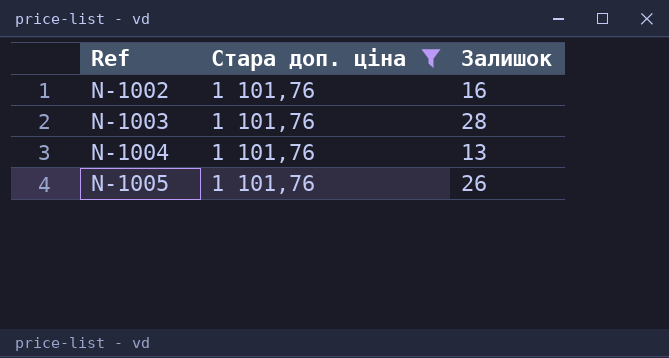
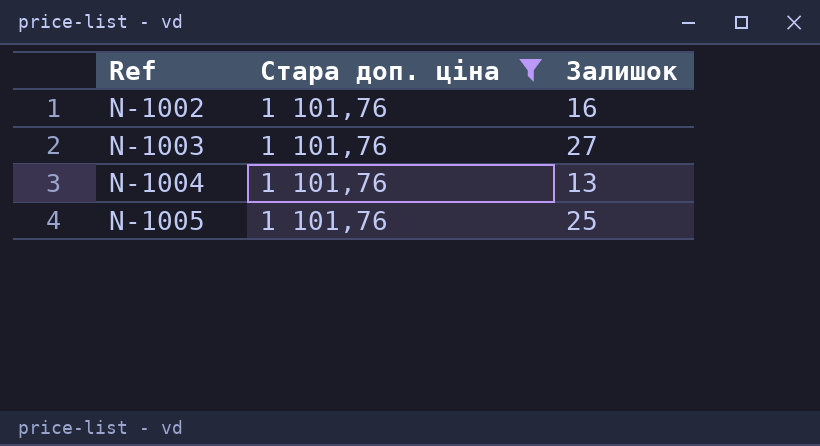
N-1003 | Залишок: 28 -> 27
N-1005 | Залишок: 26 -> 25

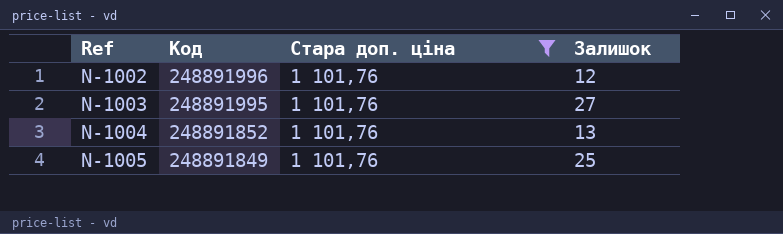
column Код | position: none -> 2
N-1002 | Залишок: 16 -> 12

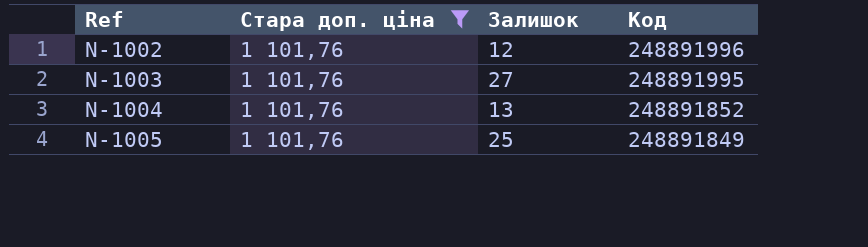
column Код | position: 2 -> 4

